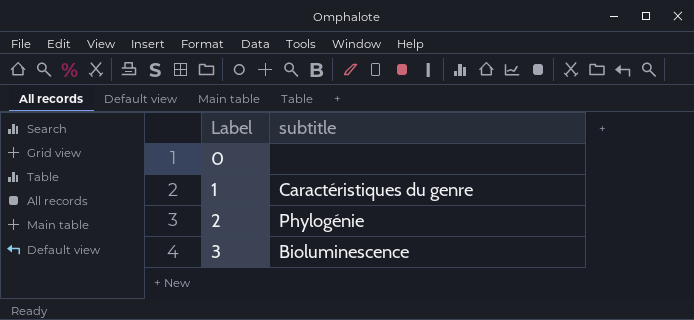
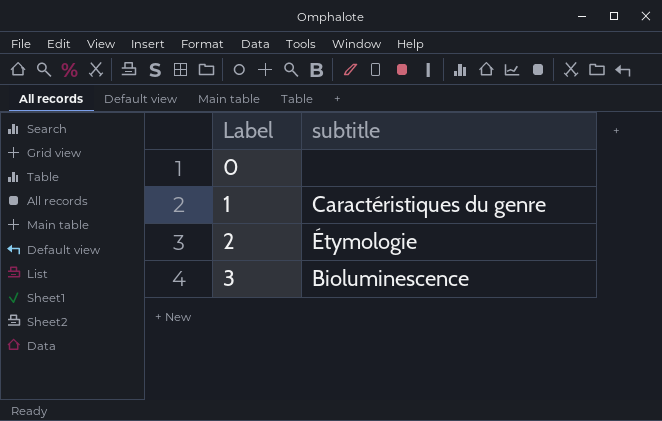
2 | subtitle: Phylogénie -> Étymologie

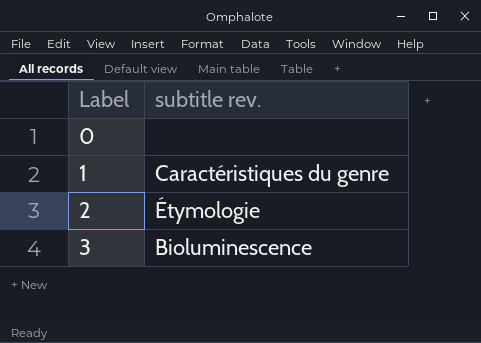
column name: subtitle -> subtitle rev.

